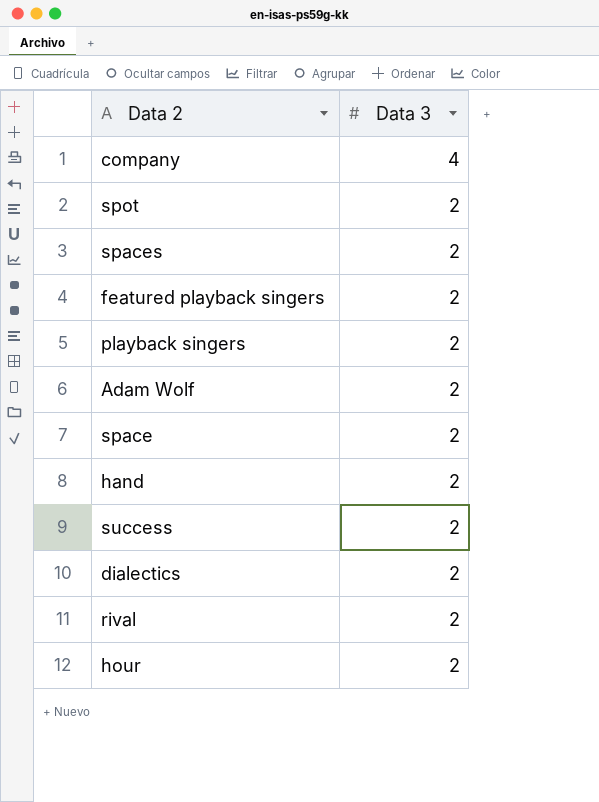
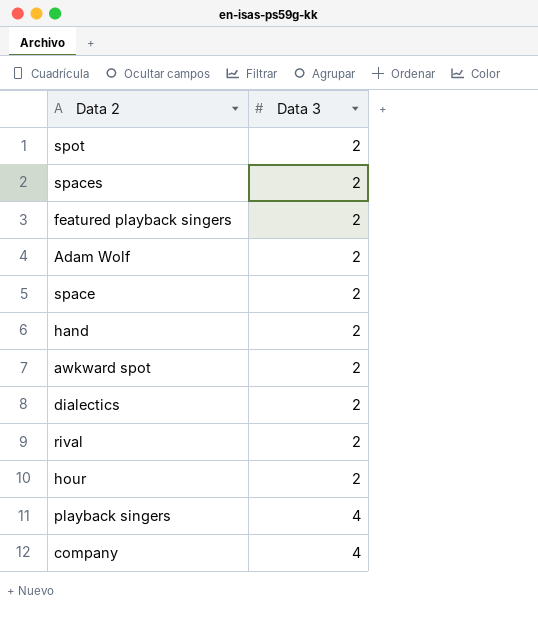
row order: Data 3 descending -> Data 3 ascending
row success: 2 -> none
row awkward spot: none -> 2
playback singers | Data 3: 2 -> 4

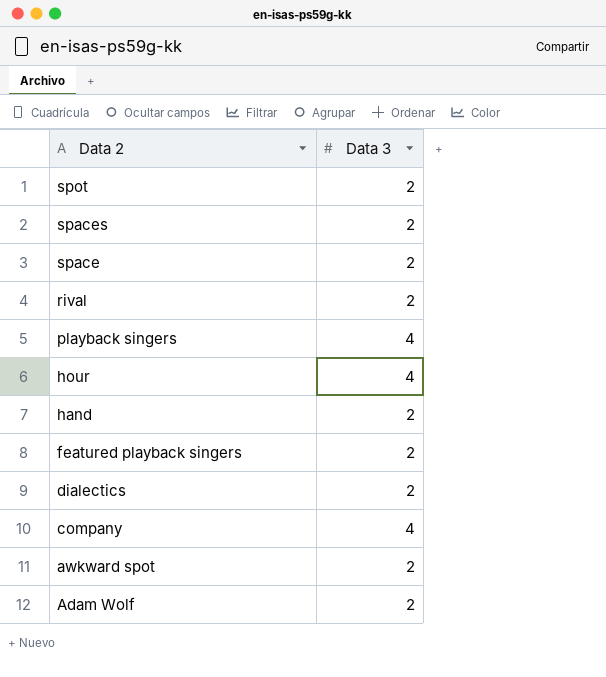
row order: Data 3 ascending -> Data 2 descending
hour | Data 3: 2 -> 4

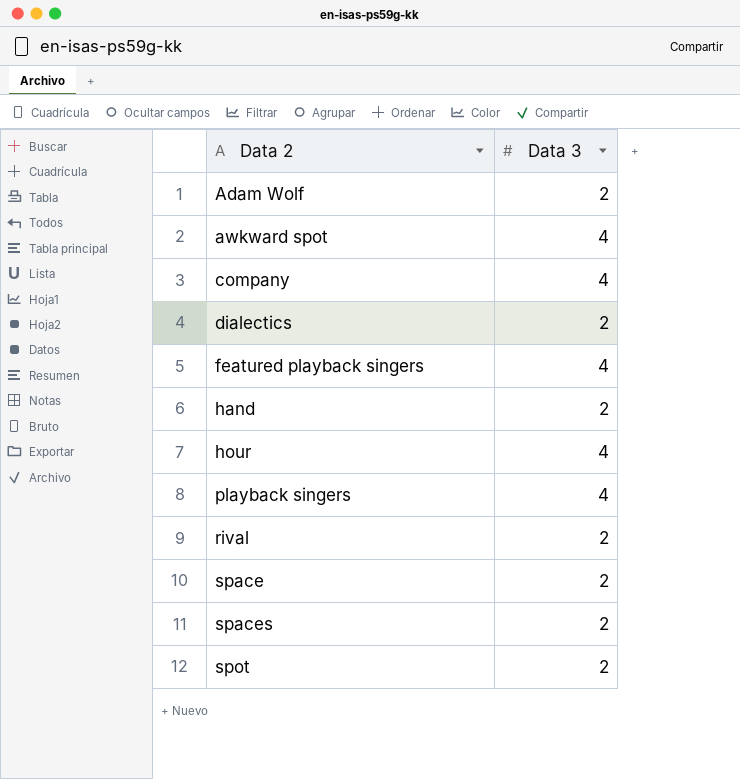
row order: Data 2 descending -> Data 2 ascending
awkward spot | Data 3: 2 -> 4
featured playback singers | Data 3: 2 -> 4

